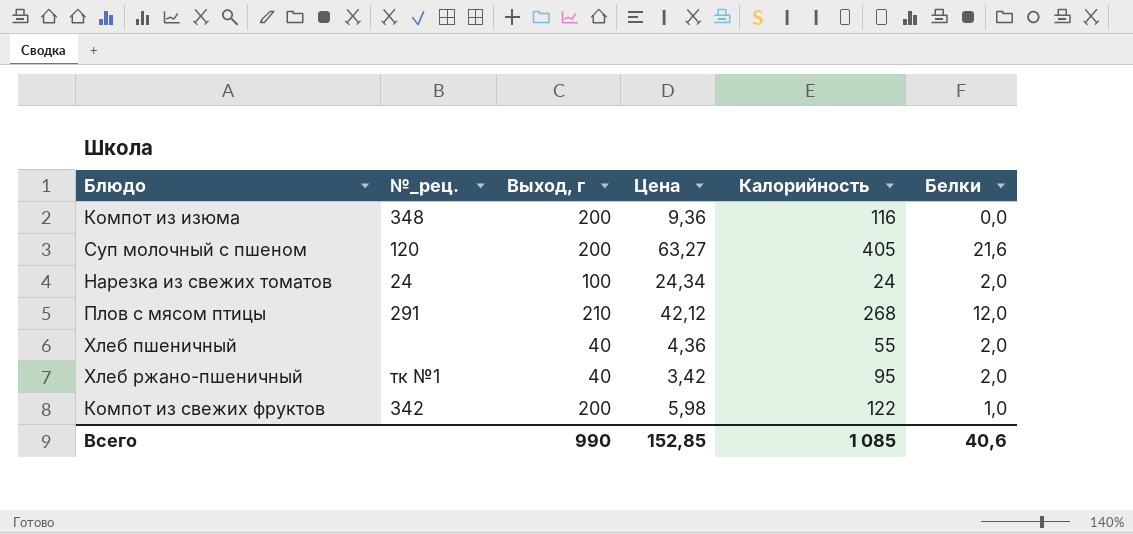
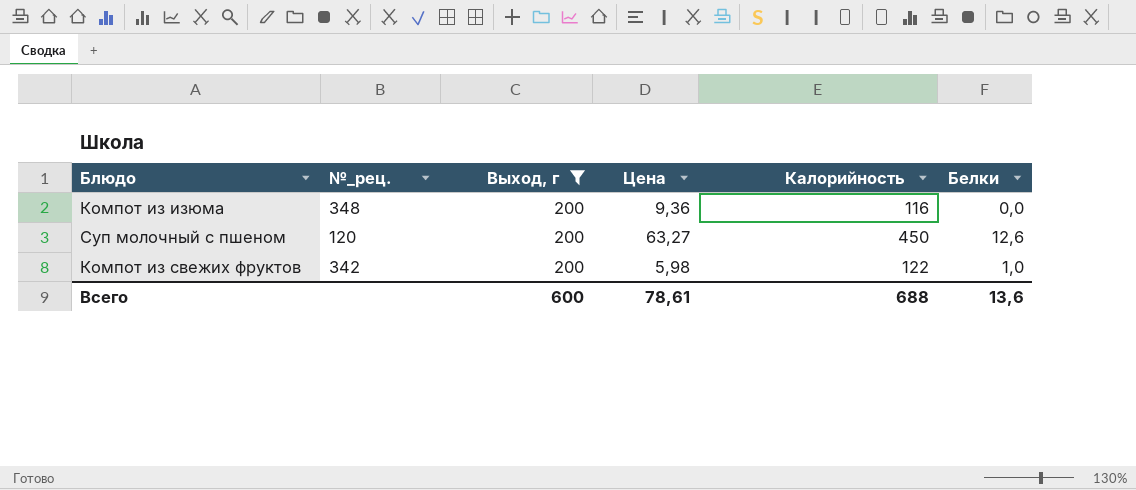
filter: none -> Выход, г = 200
Суп молочный с пшеном | Калорийность: 405 -> 450
Суп молочный с пшеном | Белки: 21,6 -> 12,6
Всего | Выход, г: 990 -> 600
Всего | Цена: 152,85 -> 78,61
Всего | Калорийность: 1 085 -> 688
Всего | Белки: 40,6 -> 13,6

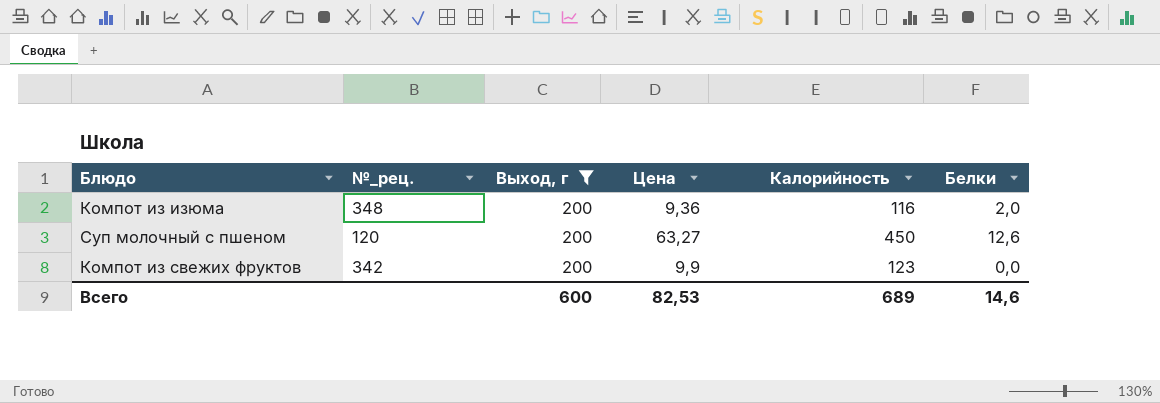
Компот из изюма | Белки: 0,0 -> 2,0
Компот из свежих фруктов | Цена: 5,98 -> 9,9
Компот из свежих фруктов | Калорийность: 122 -> 123
Компот из свежих фруктов | Белки: 1,0 -> 0,0
Всего | Цена: 78,61 -> 82,53
Всего | Калорийность: 688 -> 689
Всего | Белки: 13,6 -> 14,6

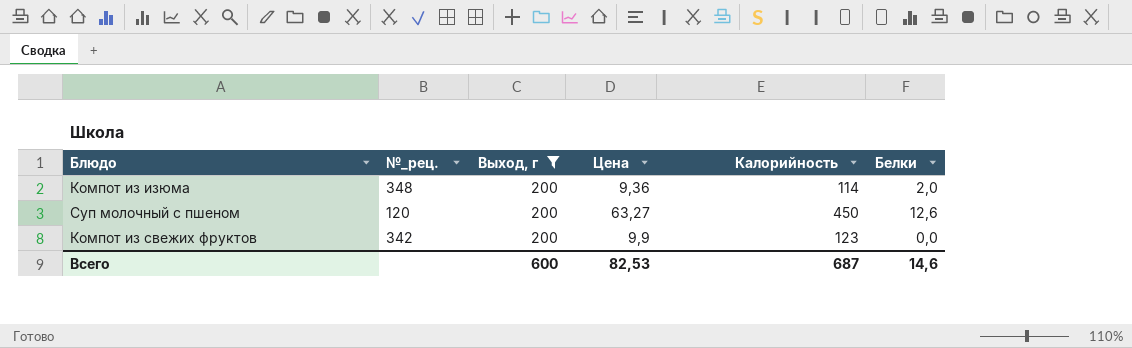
Компот из изюма | Калорийность: 116 -> 114
Всего | Калорийность: 689 -> 687

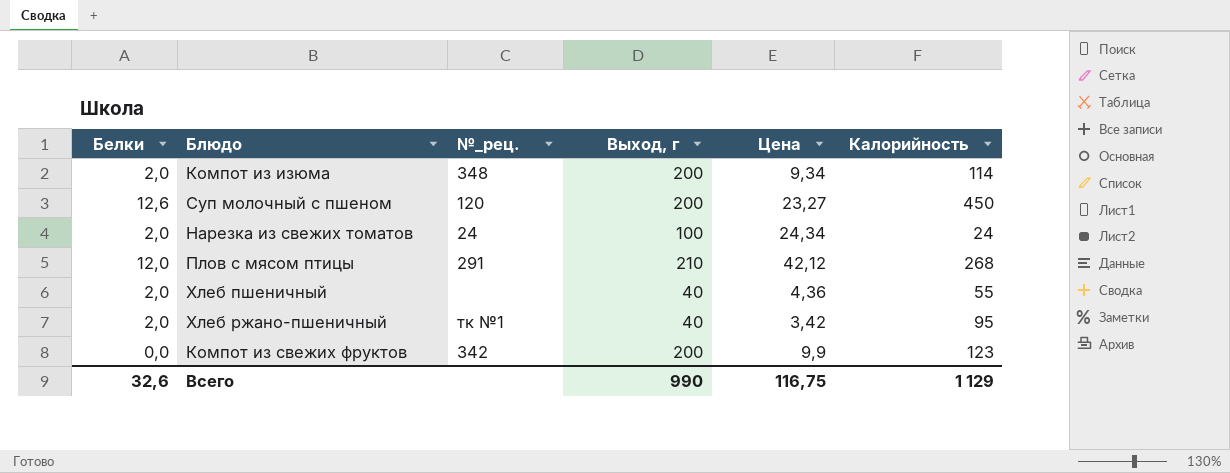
filter: Выход, г = 200 -> none
column Белки | position: 6 -> 1
Компот из изюма | Цена: 9,36 -> 9,34
Суп молочный с пшеном | Цена: 63,27 -> 23,27
Всего | Белки: 14,6 -> 32,6
Всего | Выход, г: 600 -> 990
Всего | Цена: 82,53 -> 116,75
Всего | Калорийность: 687 -> 1 129

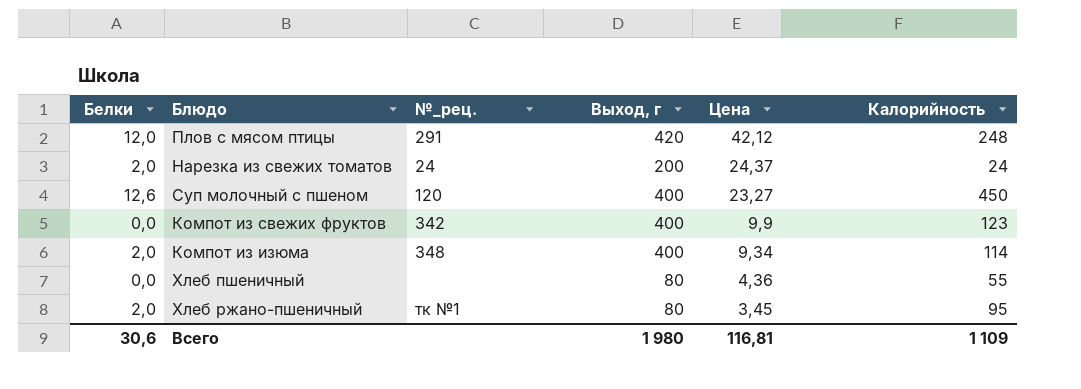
row order: none -> Цена descending
Плов с мясом птицы | Выход, г: 210 -> 420
Плов с мясом птицы | Калорийность: 268 -> 248
Нарезка из свежих томатов | Выход, г: 100 -> 200
Нарезка из свежих томатов | Цена: 24,34 -> 24,37
Суп молочный с пшеном | Выход, г: 200 -> 400
Компот из свежих фруктов | Выход, г: 200 -> 400
Компот из изюма | Выход, г: 200 -> 400
Хлеб пшеничный | Белки: 2,0 -> 0,0
Хлеб пшеничный | Выход, г: 40 -> 80
Хлеб ржано-пшеничный | Выход, г: 40 -> 80
Хлеб ржано-пшеничный | Цена: 3,42 -> 3,45
Всего | Белки: 32,6 -> 30,6
Всего | Выход, г: 990 -> 1 980
Всего | Цена: 116,75 -> 116,81
Всего | Калорийность: 1 129 -> 1 109

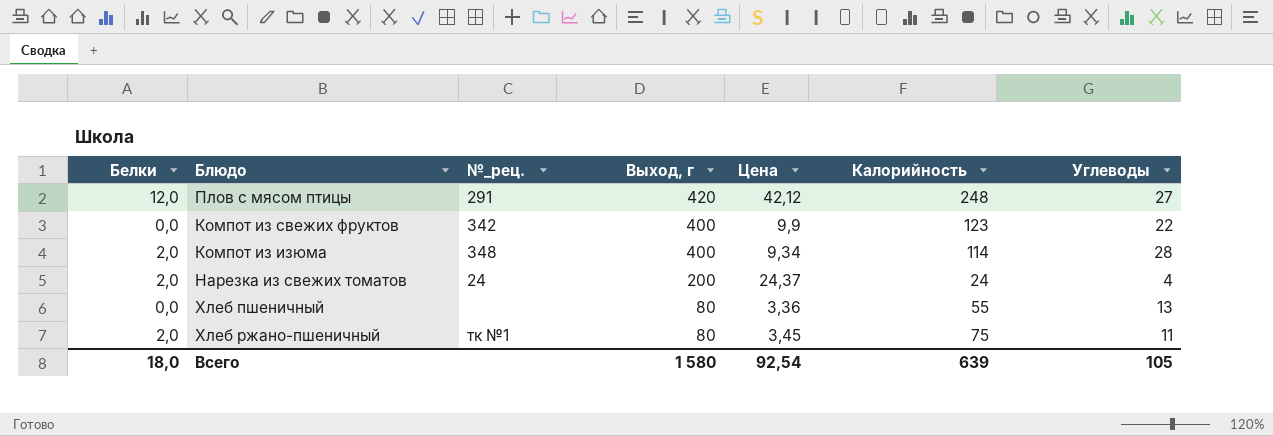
row order: Цена descending -> Выход, г descending
column Углеводы | position: none -> 7
row Суп молочный с пшеном: 12,6 | 120 | 400 | 23,27 | 450 -> none
Хлеб пшеничный | Цена: 4,36 -> 3,36
Хлеб ржано-пшеничный | Калорийность: 95 -> 75
Всего | Белки: 30,6 -> 18,0
Всего | Выход, г: 1 980 -> 1 580
Всего | Цена: 116,81 -> 92,54
Всего | Калорийность: 1 109 -> 639

